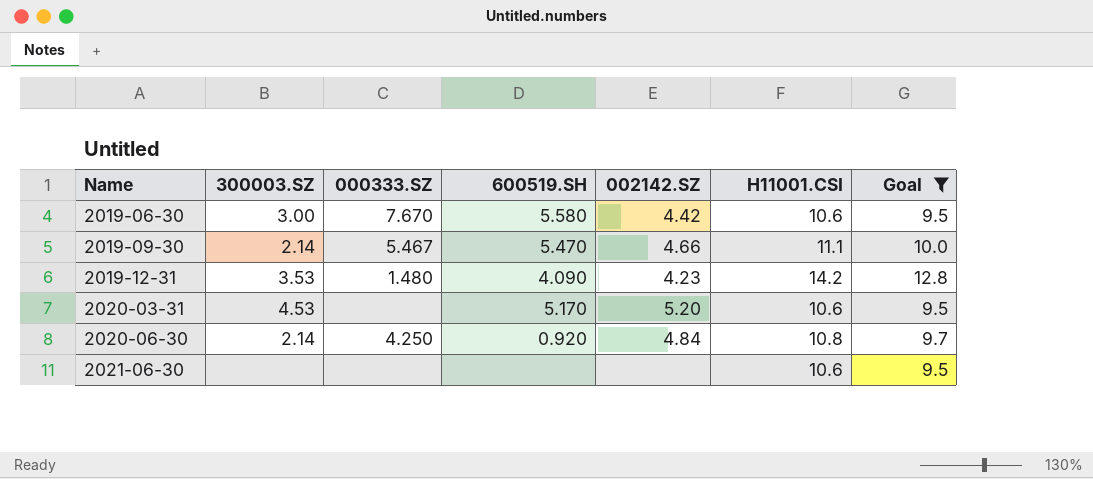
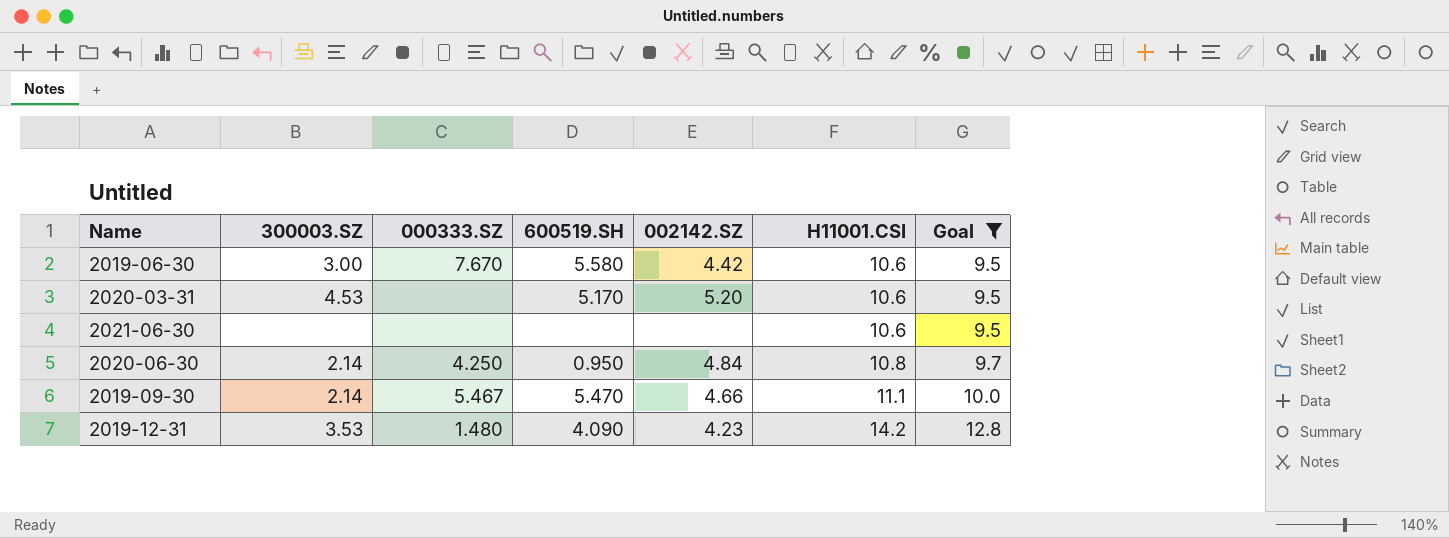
row order: Name ascending -> H11001.CSI ascending
2020-06-30 | 600519.SH: 0.920 -> 0.950

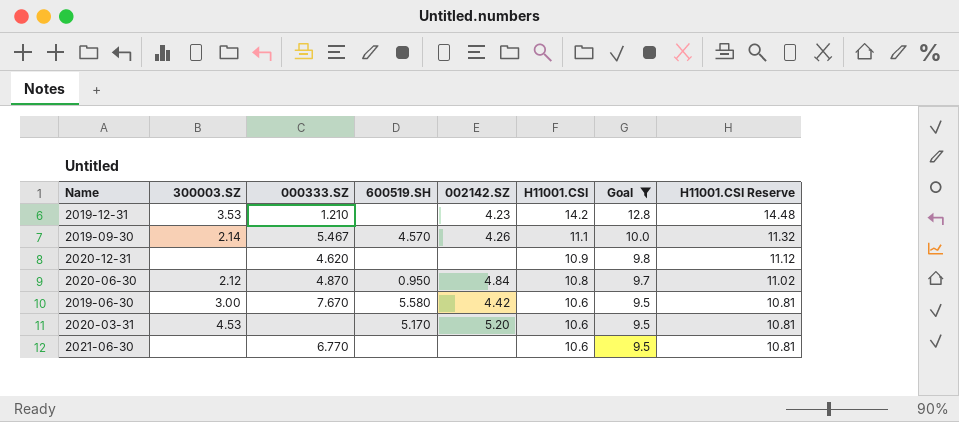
row order: H11001.CSI ascending -> H11001.CSI descending
column H11001.CSI Reserve | formula: none -> [H11001.CSI] * 1.02
2019-12-31 | 000333.SZ: 1.480 -> 1.210
2019-12-31 | 600519.SH: 4.090 -> none
2019-09-30 | 600519.SH: 5.470 -> 4.570
2019-09-30 | 002142.SZ: 4.66 -> 4.26
row 2020-12-31: none -> none | 4.620 | none | none | 10.9 | 9.8 | 11.12
2020-06-30 | 300003.SZ: 2.14 -> 2.12
2020-06-30 | 000333.SZ: 4.250 -> 4.870
2021-06-30 | 000333.SZ: none -> 6.770

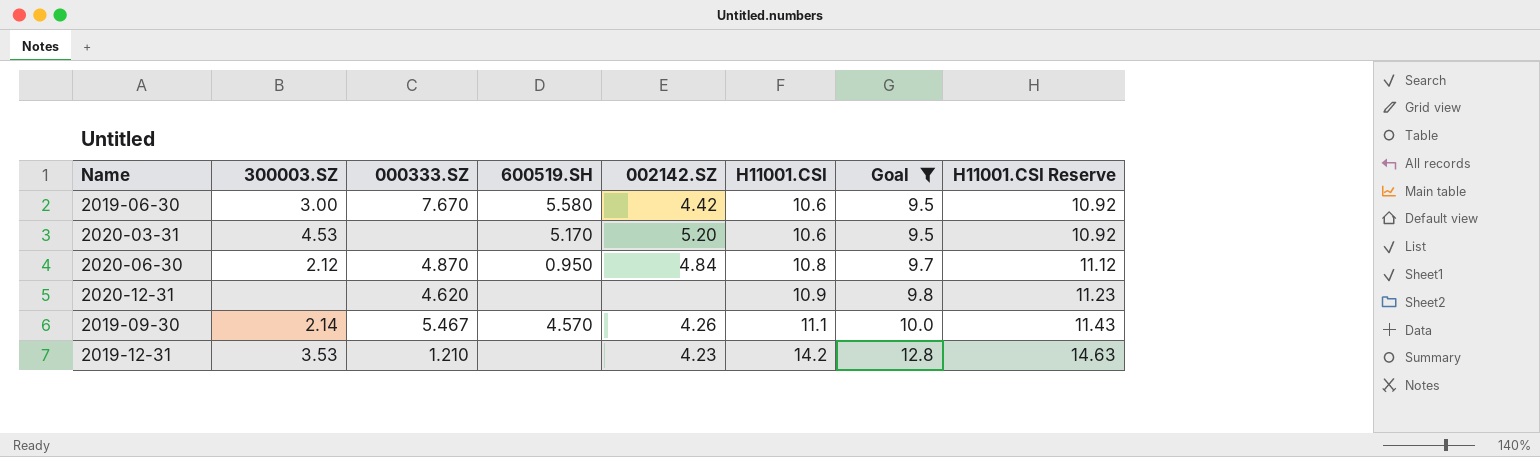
row order: H11001.CSI descending -> H11001.CSI ascending
column H11001.CSI Reserve | formula: [H11001.CSI] * 1.02 -> [H11001.CSI] * 1.03
row 2021-06-30: none | 6.770 | none | none | 10.6 | 9.5 | 10.81 -> none

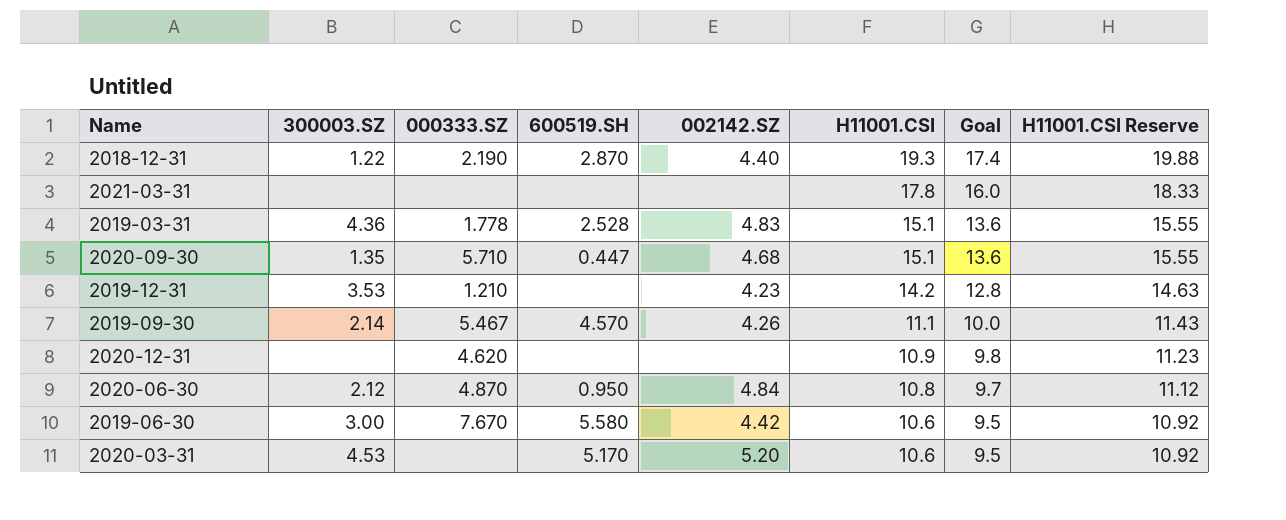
filter: Goal <= 12.8 -> none
row order: H11001.CSI ascending -> H11001.CSI descending

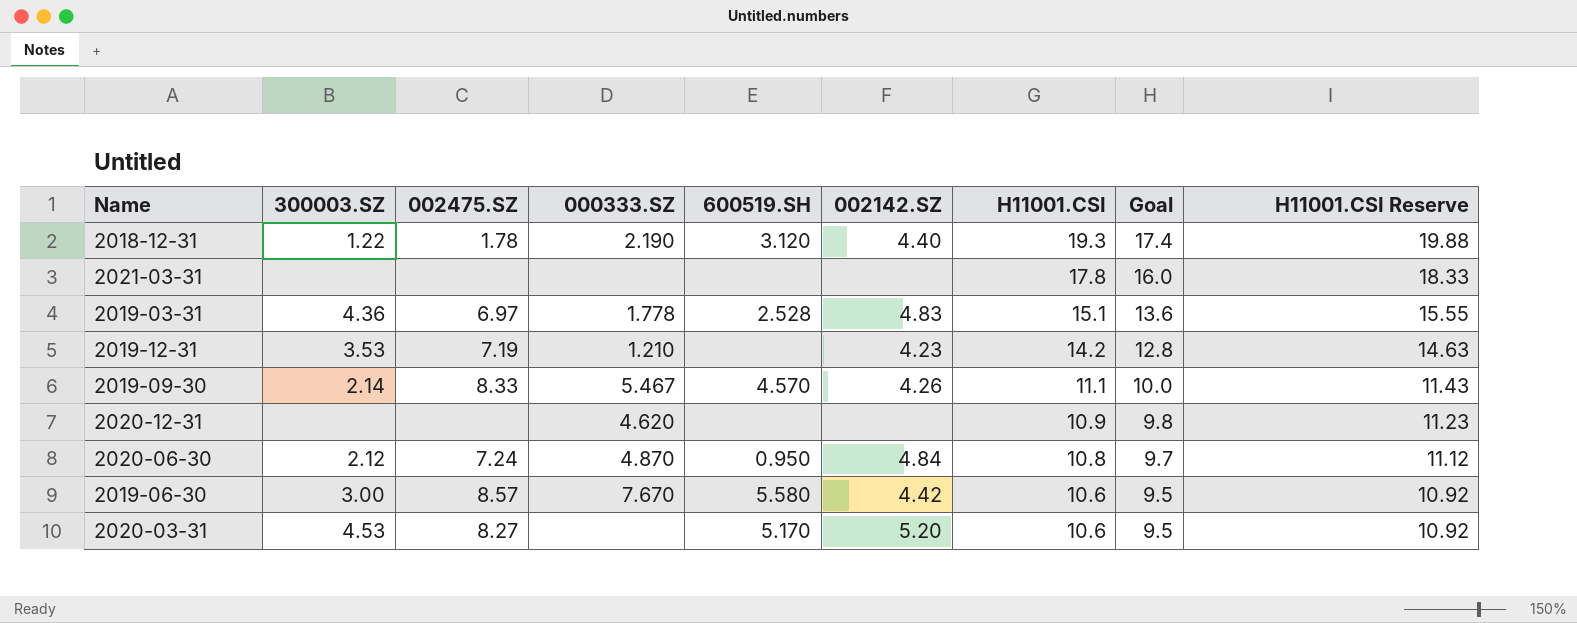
column 002475.SZ | position: none -> 3
row 2020-09-30: 1.35 | 5.710 | 0.447 | 4.68 | 15.1 | 13.6 | 15.55 -> none
2018-12-31 | 600519.SH: 2.870 -> 3.120

